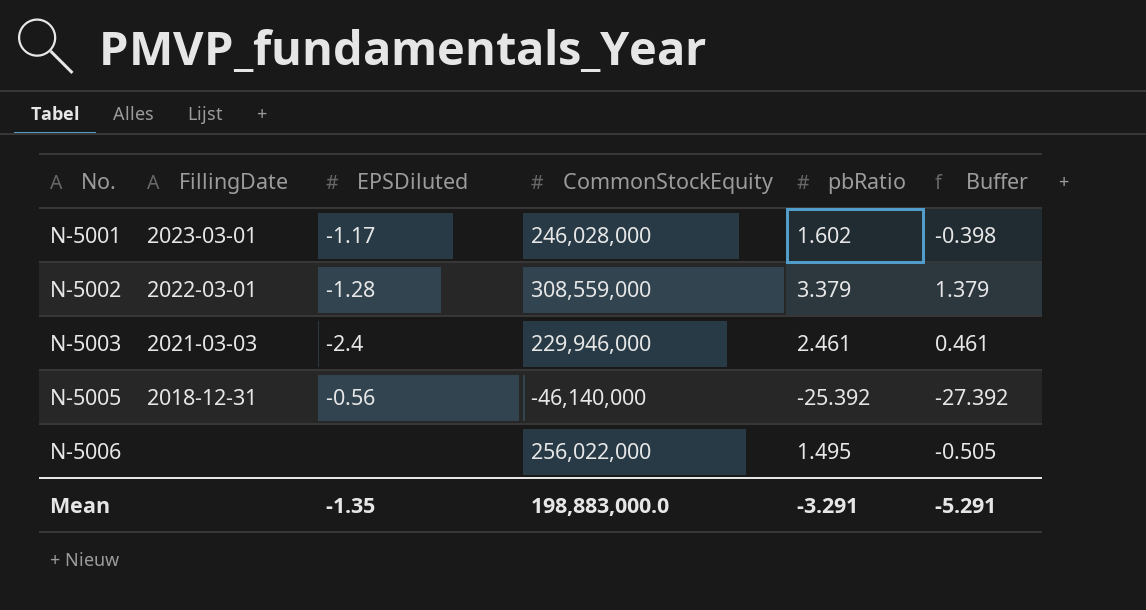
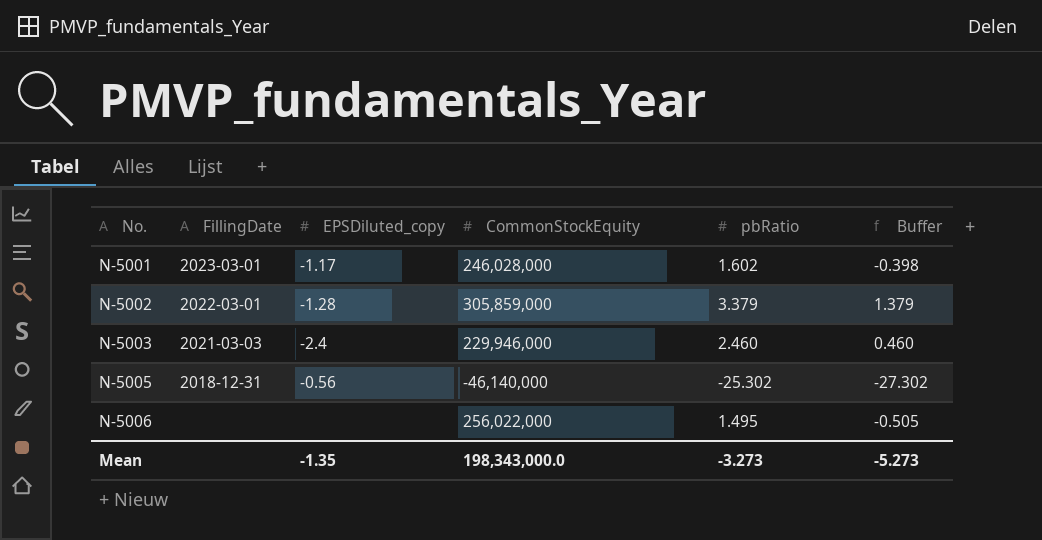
column name: EPSDiluted -> EPSDiluted_copy
N-5002 | CommonStockEquity: 308,559,000 -> 305,859,000
N-5003 | pbRatio: 2.461 -> 2.460
N-5003 | Buffer: 0.461 -> 0.460
N-5005 | pbRatio: -25.392 -> -25.302
N-5005 | Buffer: -27.392 -> -27.302
Mean | CommonStockEquity: 198,883,000.0 -> 198,343,000.0
Mean | pbRatio: -3.291 -> -3.273
Mean | Buffer: -5.291 -> -5.273

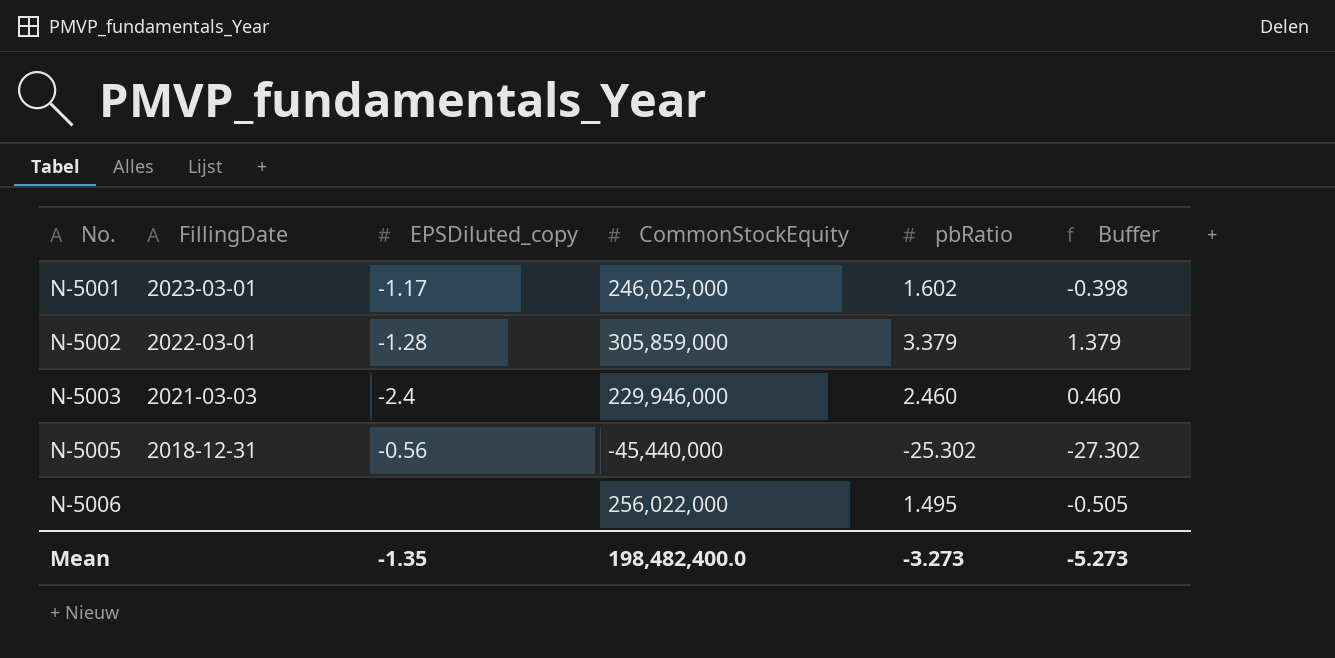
N-5001 | CommonStockEquity: 246,028,000 -> 246,025,000
N-5005 | CommonStockEquity: -46,140,000 -> -45,440,000
Mean | CommonStockEquity: 198,343,000.0 -> 198,482,400.0

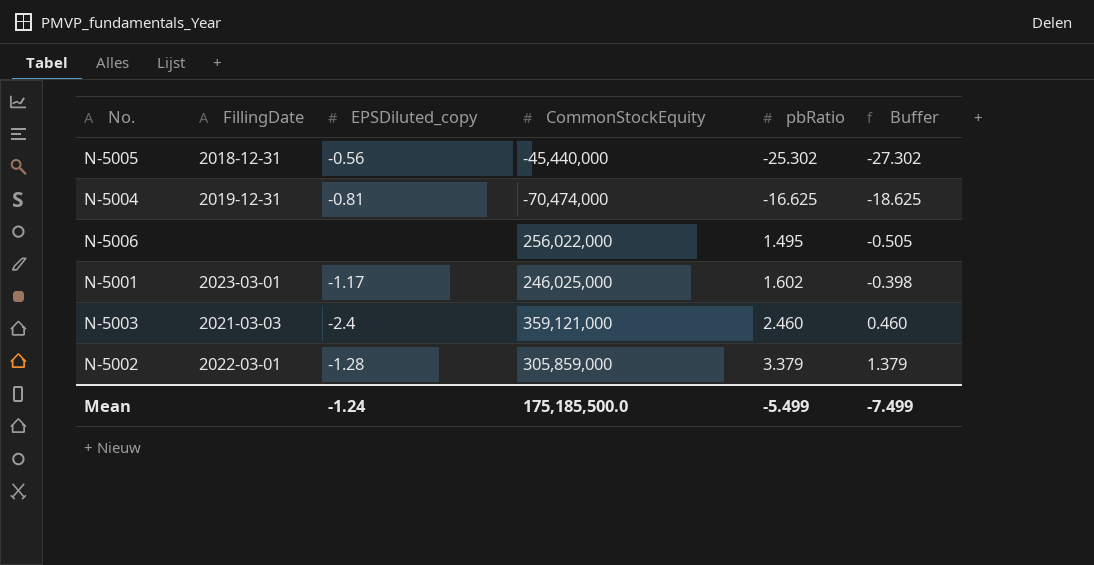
row order: No. ascending -> pbRatio ascending
row N-5004: none -> 2019-12-31 | -0.81 | -70,474,000 | -16.625 | -18.625
N-5003 | CommonStockEquity: 229,946,000 -> 359,121,000
Mean | EPSDiluted_copy: -1.35 -> -1.24
Mean | CommonStockEquity: 198,482,400.0 -> 175,185,500.0
Mean | pbRatio: -3.273 -> -5.499
Mean | Buffer: -5.273 -> -7.499

